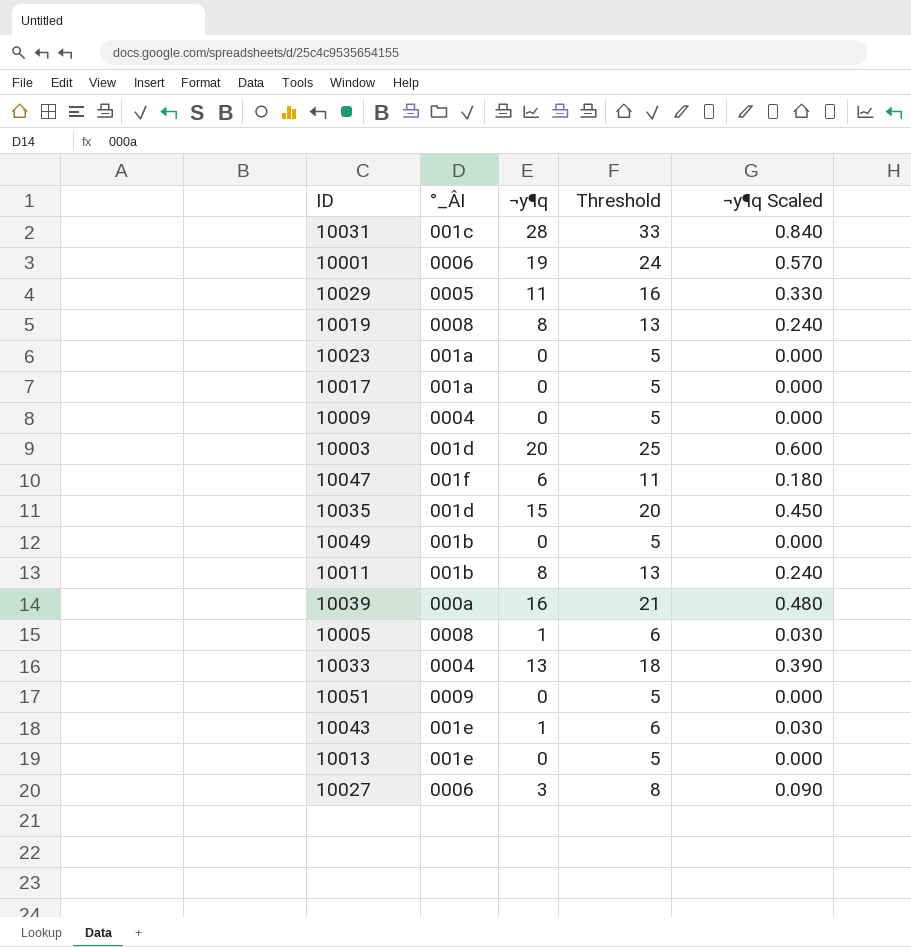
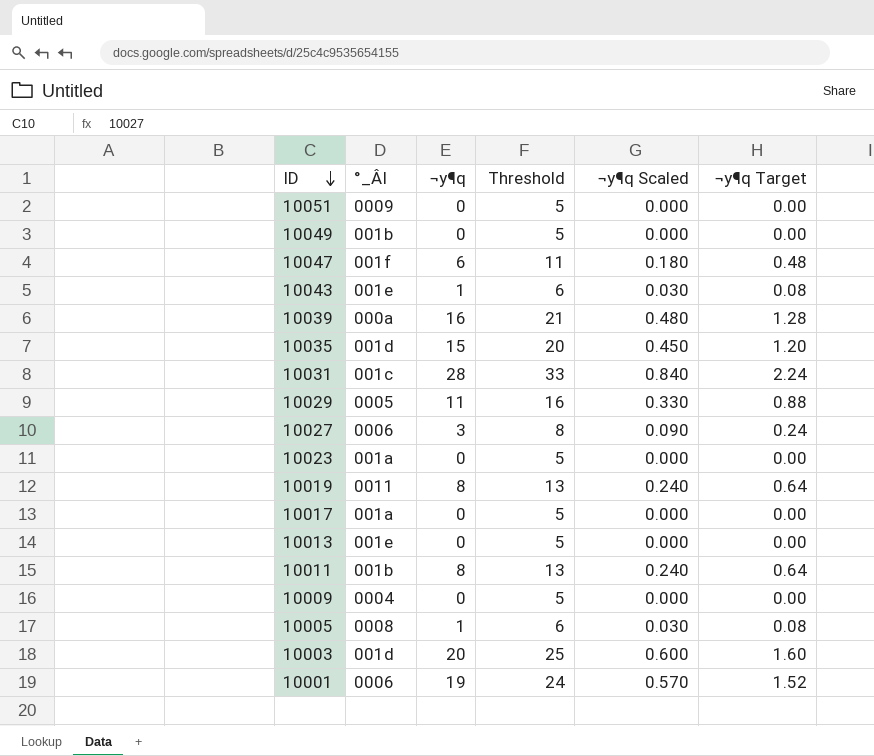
row order: none -> ID descending
column ¬y¶q Target | formula: none -> [¬y¶q] * 0.08
row 10033: 0004 | 13 | 18 | 0.390 -> none
10019 | °_ÂI: 0008 -> 0011

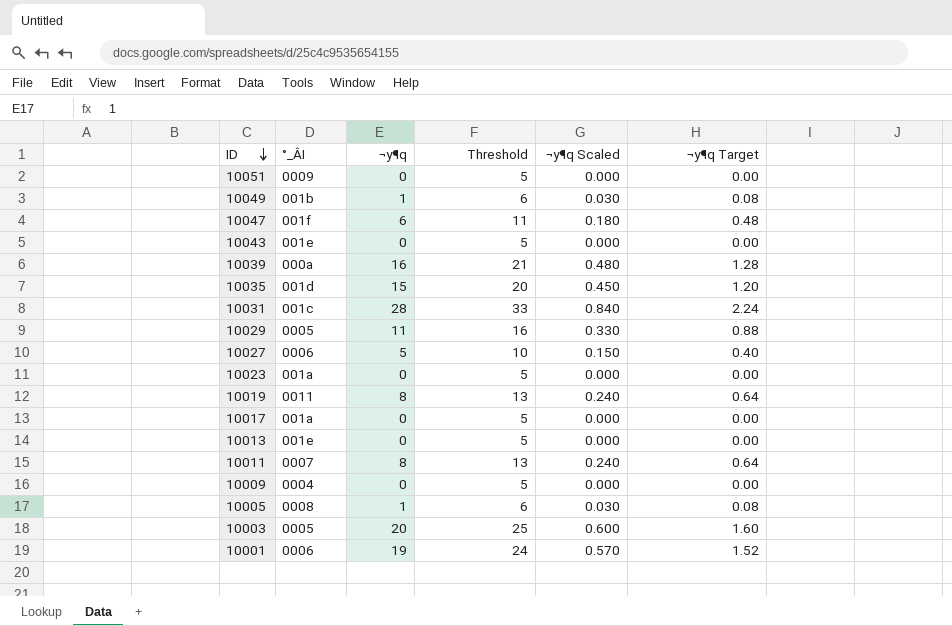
10049 | ¬y¶q: 0 -> 1
10049 | Threshold: 5 -> 6
10049 | ¬y¶q Scaled: 0.000 -> 0.030
10049 | ¬y¶q Target: 0.00 -> 0.08
10043 | ¬y¶q: 1 -> 0
10043 | Threshold: 6 -> 5
10043 | ¬y¶q Scaled: 0.030 -> 0.000
10043 | ¬y¶q Target: 0.08 -> 0.00
10027 | ¬y¶q: 3 -> 5
10027 | Threshold: 8 -> 10
10027 | ¬y¶q Scaled: 0.090 -> 0.150
10027 | ¬y¶q Target: 0.24 -> 0.40
10011 | °_ÂI: 001b -> 0007
10003 | °_ÂI: 001d -> 0005

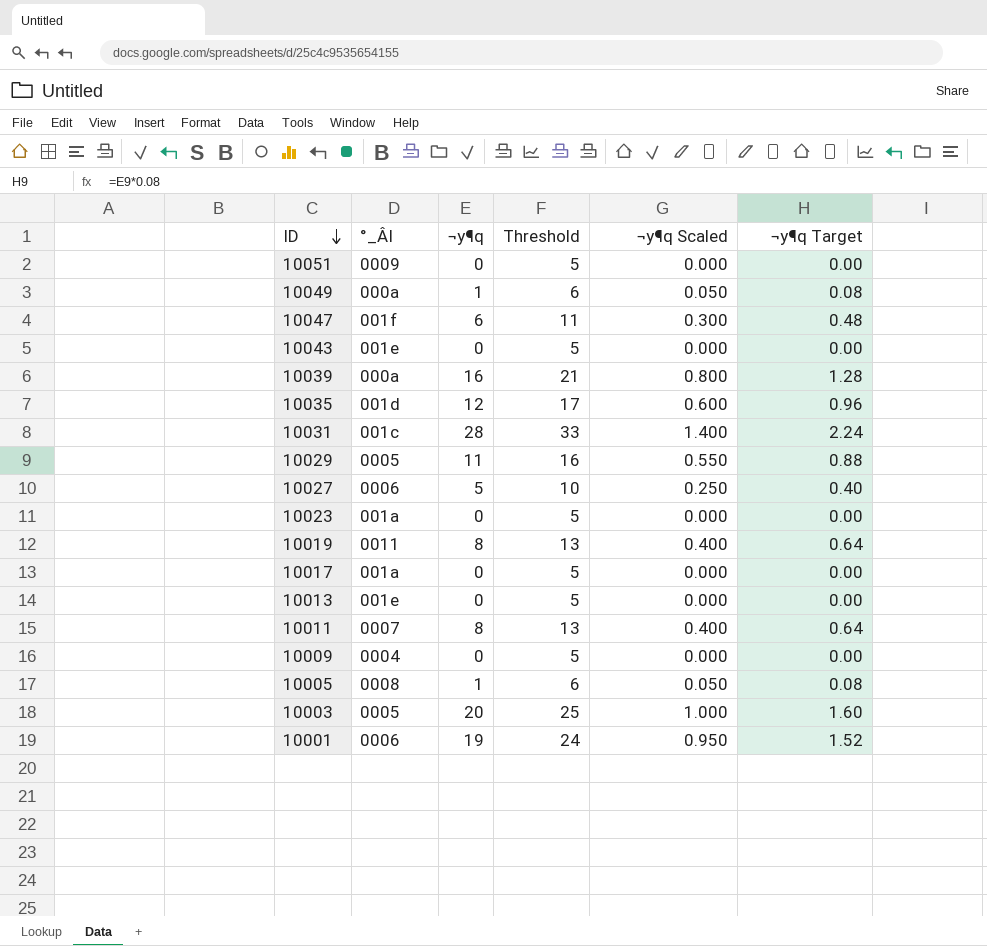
column ¬y¶q Scaled | formula: [¬y¶q] * 0.03 -> [¬y¶q] * 0.05
10049 | °_ÂI: 001b -> 000a
10035 | ¬y¶q: 15 -> 12
10035 | Threshold: 20 -> 17
10035 | ¬y¶q Target: 1.20 -> 0.96

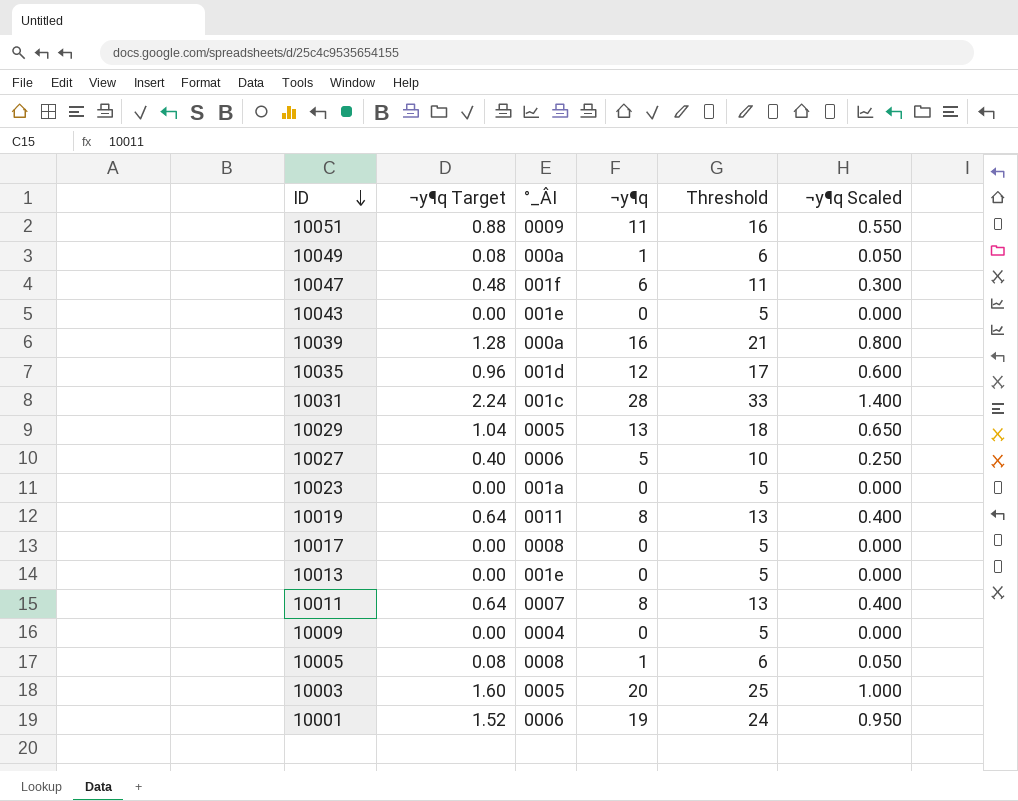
column ¬y¶q Target | position: 6 -> 2
10051 | ¬y¶q Target: 0.00 -> 0.88
10051 | ¬y¶q: 0 -> 11
10051 | Threshold: 5 -> 16
10051 | ¬y¶q Scaled: 0.000 -> 0.550
10029 | ¬y¶q Target: 0.88 -> 1.04
10029 | ¬y¶q: 11 -> 13
10029 | Threshold: 16 -> 18
10029 | ¬y¶q Scaled: 0.550 -> 0.650
10017 | °_ÂI: 001a -> 0008

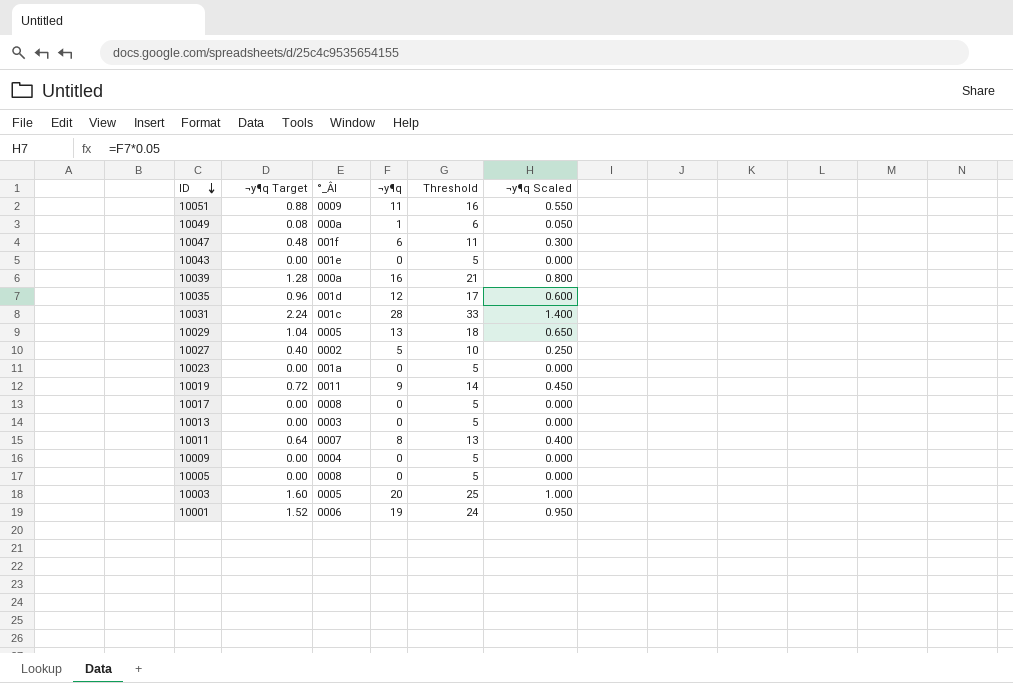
10027 | °_ÂI: 0006 -> 0002
10019 | ¬y¶q Target: 0.64 -> 0.72
10019 | ¬y¶q: 8 -> 9
10019 | Threshold: 13 -> 14
10019 | ¬y¶q Scaled: 0.400 -> 0.450
10013 | °_ÂI: 001e -> 0003
10005 | ¬y¶q Target: 0.08 -> 0.00
10005 | ¬y¶q: 1 -> 0
10005 | Threshold: 6 -> 5
10005 | ¬y¶q Scaled: 0.050 -> 0.000

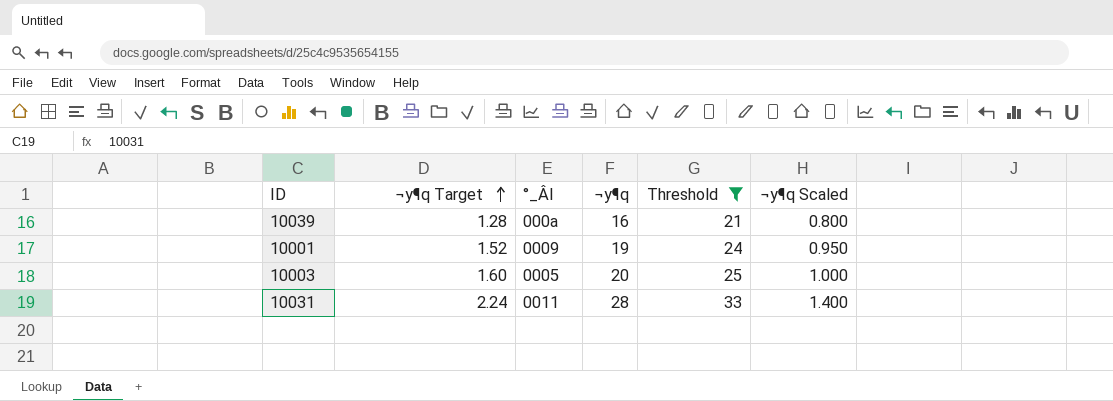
filter: none -> Threshold >= 21
row order: ID descending -> ¬y¶q Target ascending
10001 | °_ÂI: 0006 -> 0009
10031 | °_ÂI: 001c -> 0011

